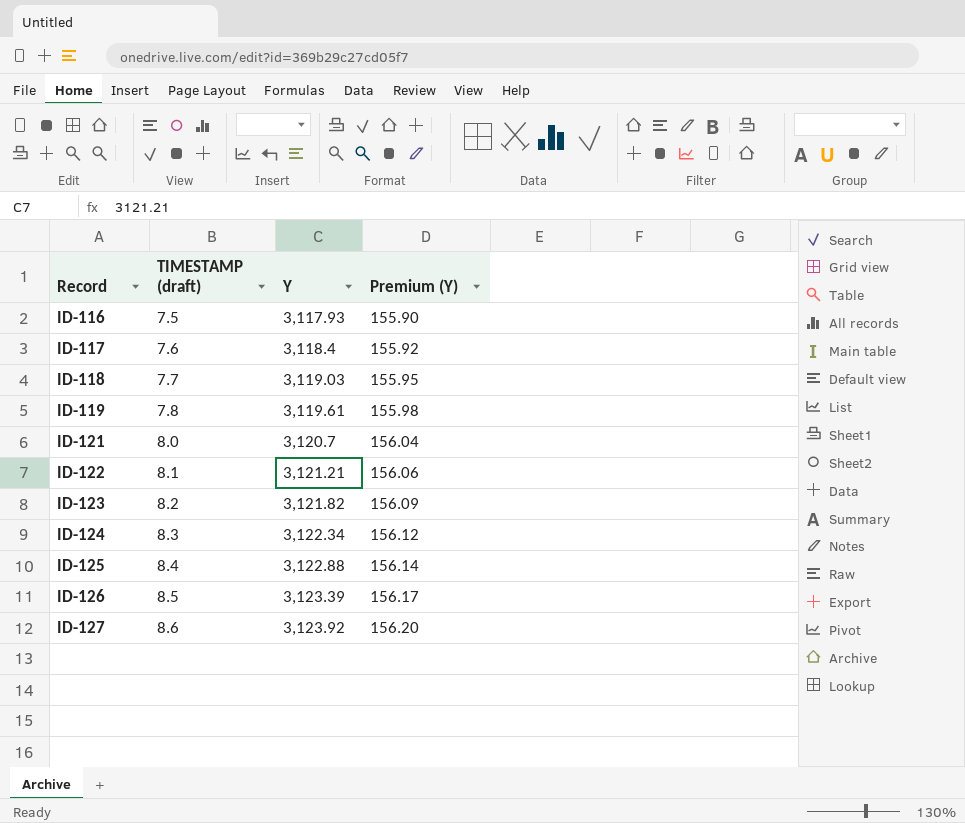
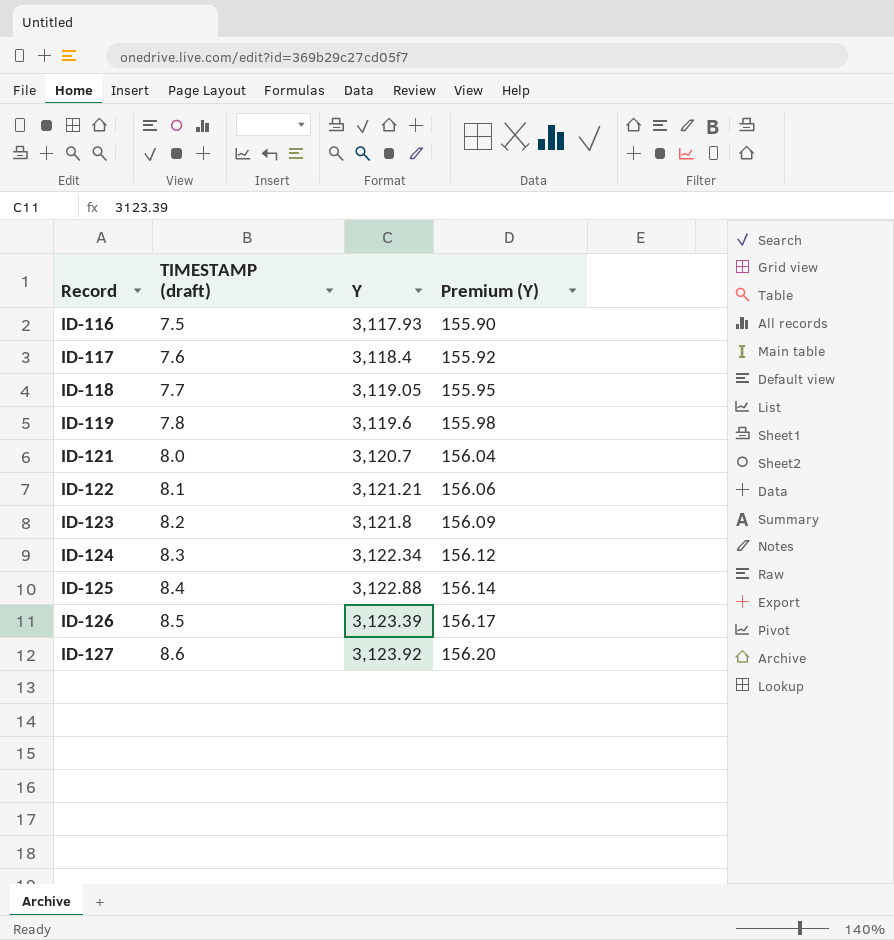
ID-118 | Y: 3,119.03 -> 3,119.05
ID-119 | Y: 3,119.61 -> 3,119.6
ID-123 | Y: 3,121.82 -> 3,121.8

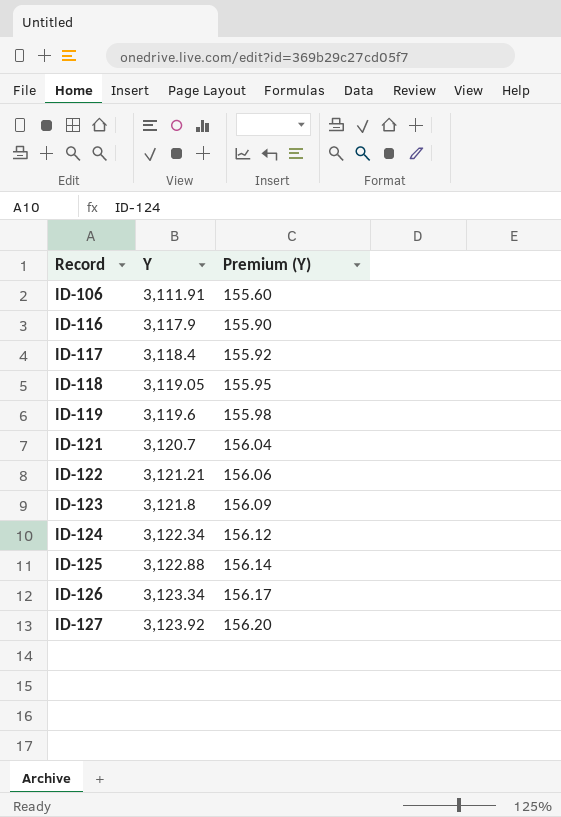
column TIMESTAMP (draft) | position: 2 -> none
row ID-106: none -> 3,111.91 | 155.60
ID-116 | Y: 3,117.93 -> 3,117.9
ID-126 | Y: 3,123.39 -> 3,123.34

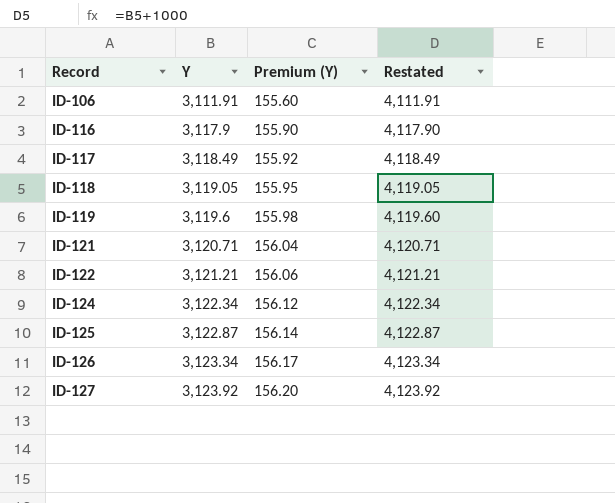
column Restated | formula: none -> [Y] + 1000
row ID-123: 3,121.8 | 156.09 -> none
ID-117 | Y: 3,118.4 -> 3,118.49
ID-121 | Y: 3,120.7 -> 3,120.71
ID-125 | Y: 3,122.88 -> 3,122.87

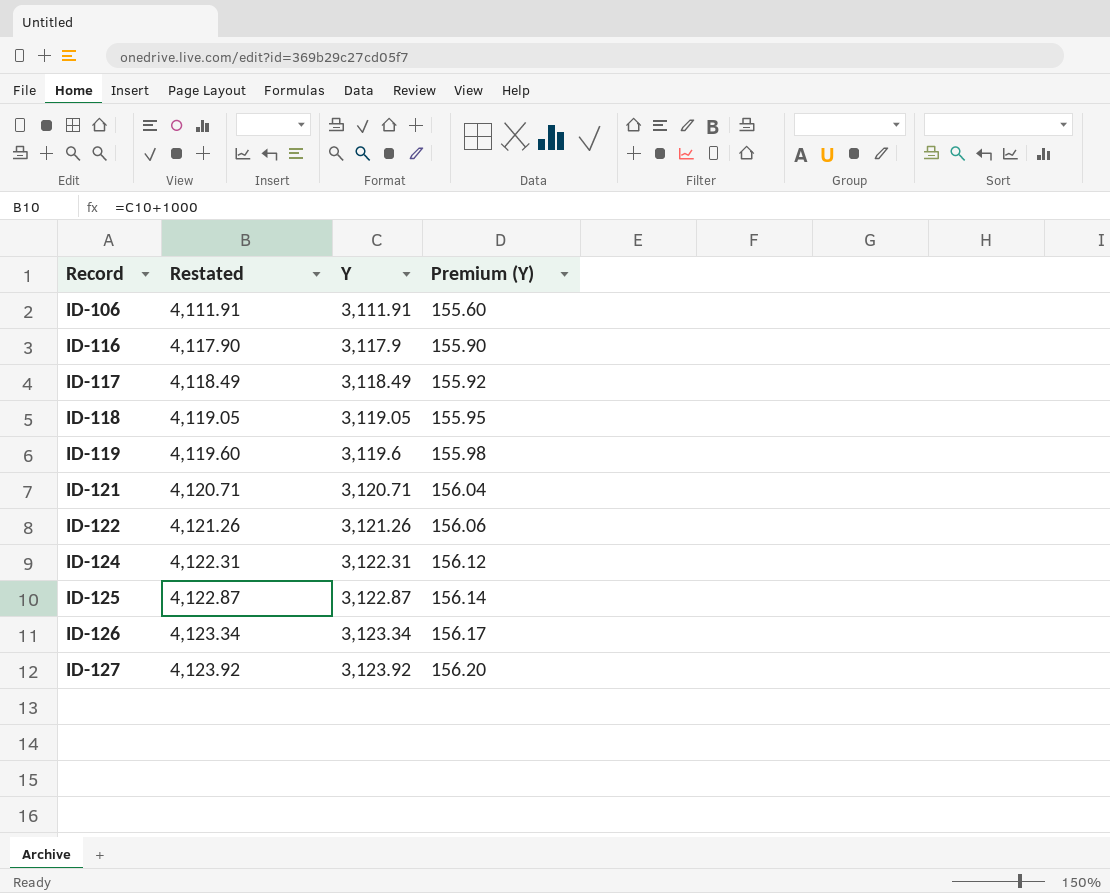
column Restated | position: 4 -> 2
ID-122 | Restated: 4,121.21 -> 4,121.26
ID-122 | Y: 3,121.21 -> 3,121.26
ID-124 | Restated: 4,122.34 -> 4,122.31
ID-124 | Y: 3,122.34 -> 3,122.31

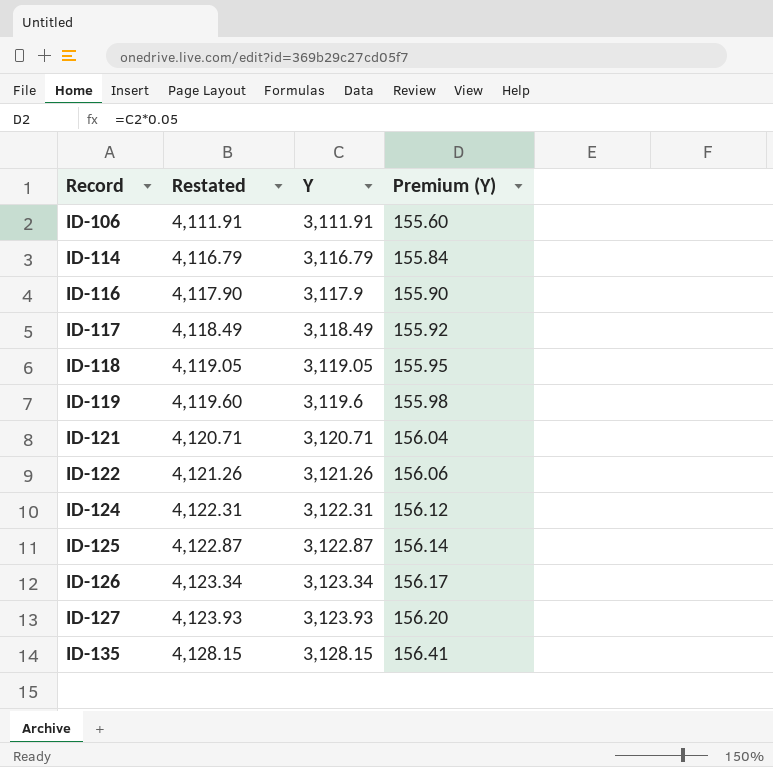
row ID-114: none -> 4,116.79 | 3,116.79 | 155.84
ID-127 | Restated: 4,123.92 -> 4,123.93
ID-127 | Y: 3,123.92 -> 3,123.93
row ID-135: none -> 4,128.15 | 3,128.15 | 156.41

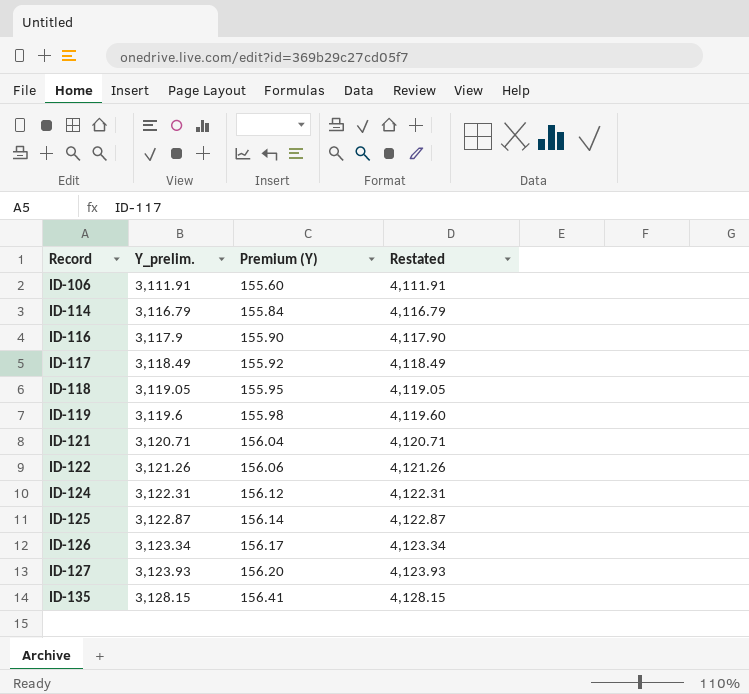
column name: Y -> Y_prelim.
column Restated | position: 2 -> 4

